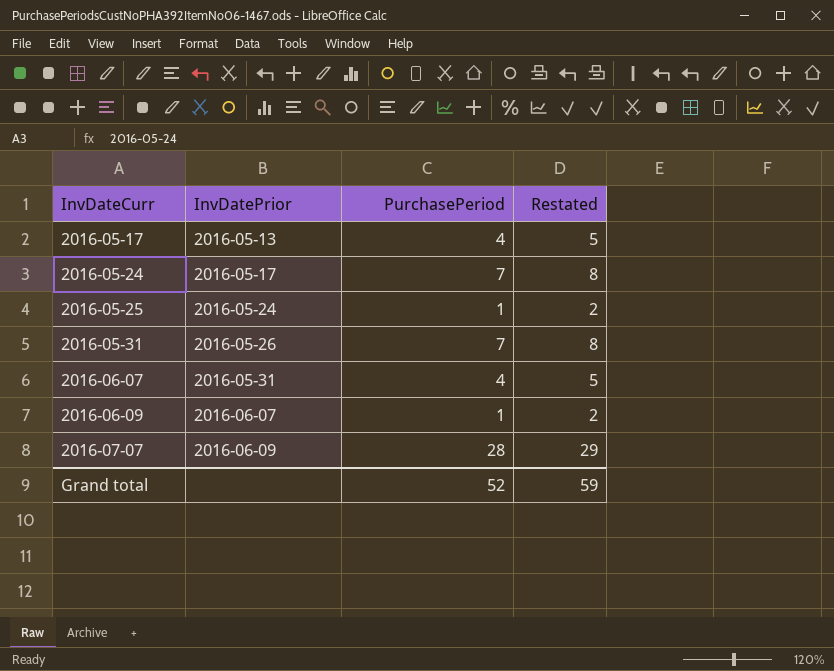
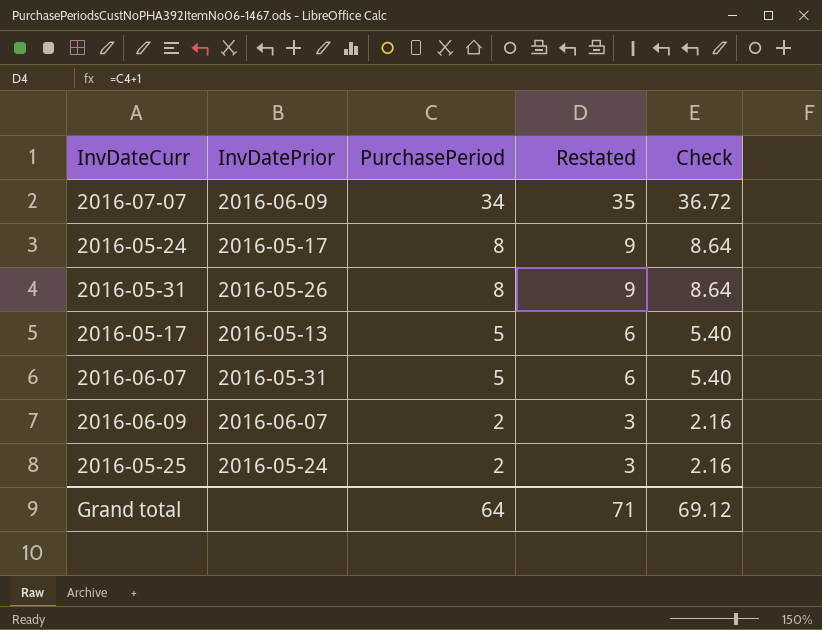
row order: InvDateCurr ascending -> PurchasePeriod descending
column Check | formula: none -> [PurchasePeriod] * 1.08
2016-07-07 | PurchasePeriod: 28 -> 34
2016-07-07 | Restated: 29 -> 35
2016-05-24 | PurchasePeriod: 7 -> 8
2016-05-24 | Restated: 8 -> 9
2016-05-31 | PurchasePeriod: 7 -> 8
2016-05-31 | Restated: 8 -> 9
2016-05-17 | PurchasePeriod: 4 -> 5
2016-05-17 | Restated: 5 -> 6
2016-06-07 | PurchasePeriod: 4 -> 5
2016-06-07 | Restated: 5 -> 6
2016-06-09 | PurchasePeriod: 1 -> 2
2016-06-09 | Restated: 2 -> 3
2016-05-25 | PurchasePeriod: 1 -> 2
2016-05-25 | Restated: 2 -> 3
Grand total | PurchasePeriod: 52 -> 64
Grand total | Restated: 59 -> 71

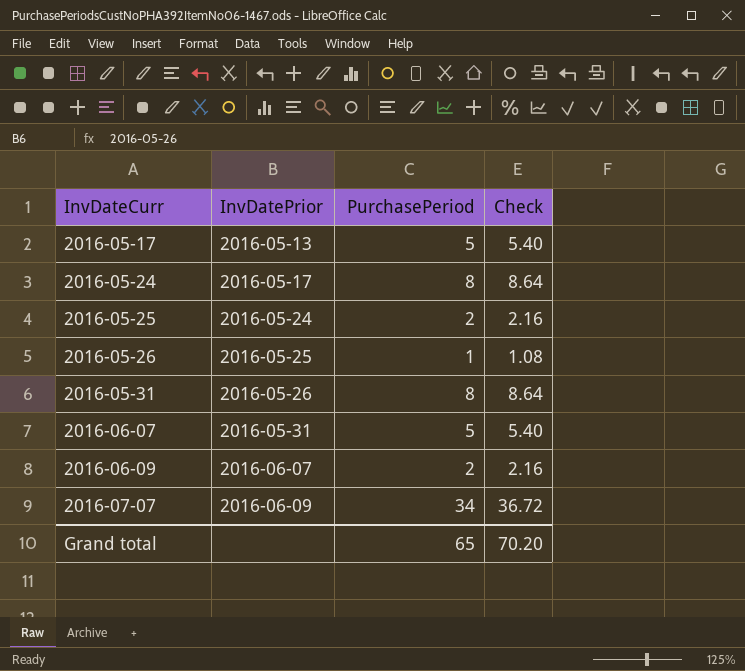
row order: PurchasePeriod descending -> InvDateCurr ascending
column Restated | formula: [PurchasePeriod] + 1 -> none
row 2016-05-26: none -> 2016-05-25 | 1 | 1.08
Grand total | PurchasePeriod: 64 -> 65
Grand total | Check: 69.12 -> 70.20

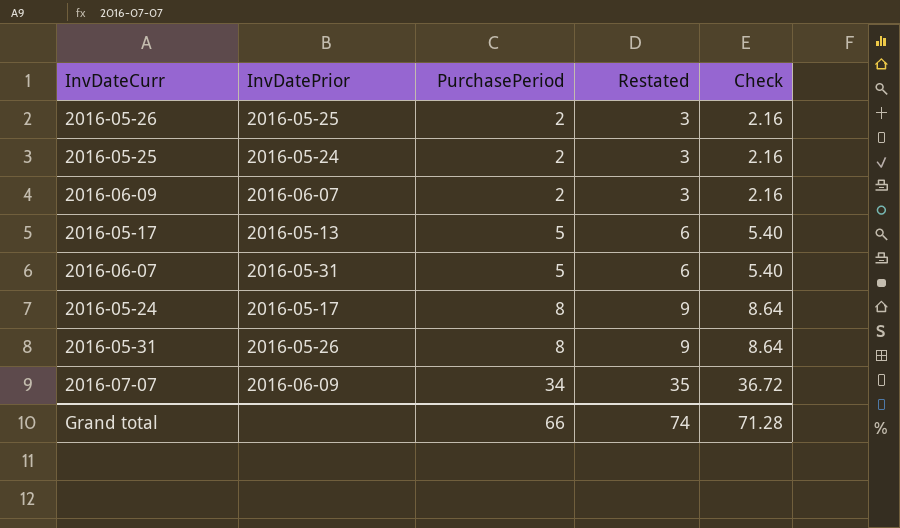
row order: InvDateCurr ascending -> PurchasePeriod ascending
column Restated | formula: none -> [PurchasePeriod] + 1
2016-05-26 | PurchasePeriod: 1 -> 2
2016-05-26 | Check: 1.08 -> 2.16
Grand total | PurchasePeriod: 65 -> 66
Grand total | Check: 70.20 -> 71.28

